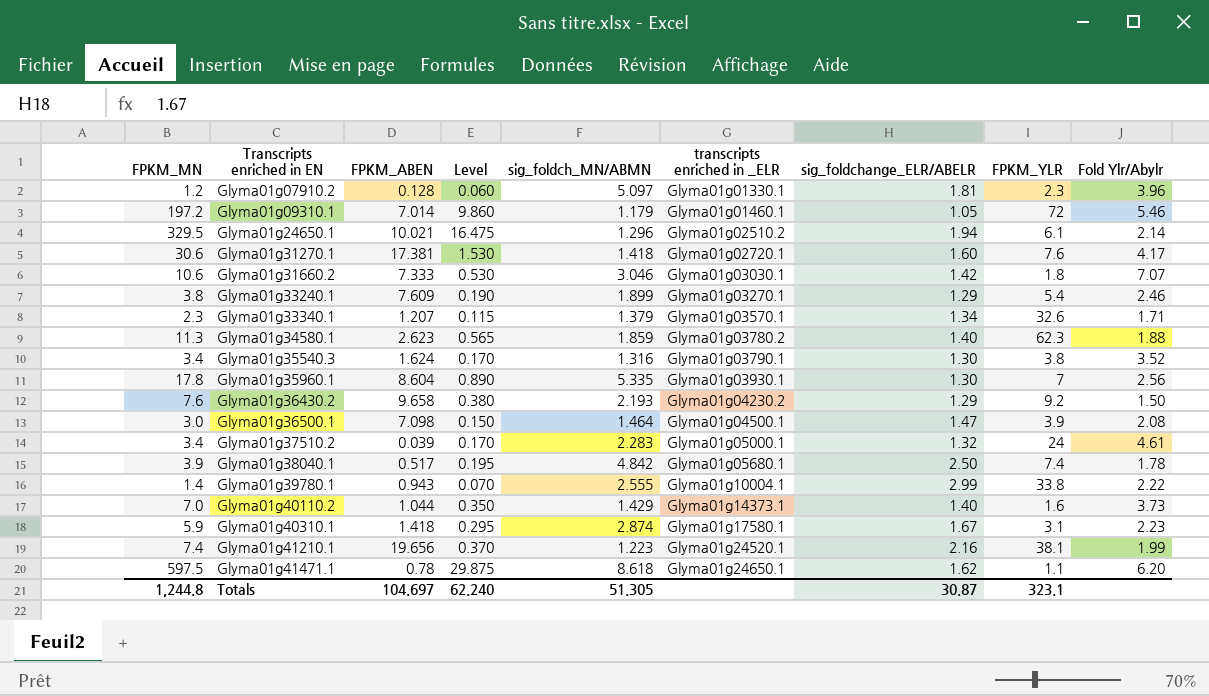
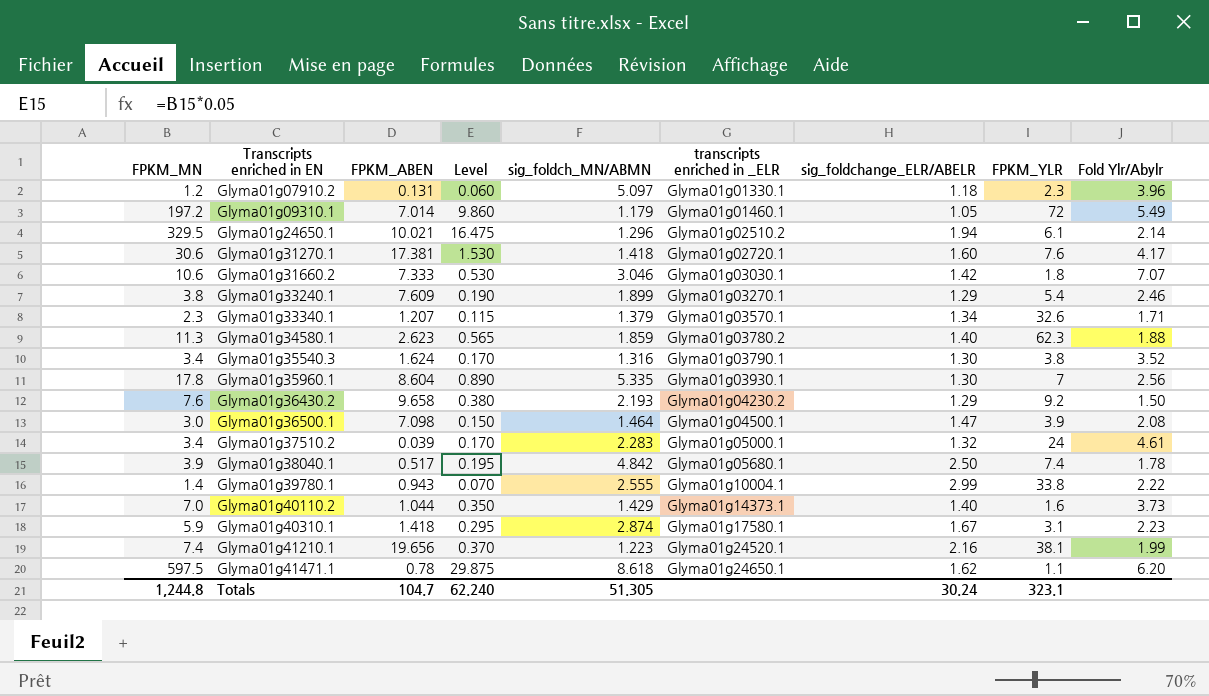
Glyma01g07910.2 | FPKM_ABEN: 0.128 -> 0.131
Glyma01g07910.2 | sig_foldchange_ELR/ABELR: 1.81 -> 1.18
Glyma01g09310.1 | Fold Ylr/Abylr: 5.46 -> 5.49
Totals | FPKM_ABEN: 104.697 -> 104.7
Totals | sig_foldchange_ELR/ABELR: 30.87 -> 30.24

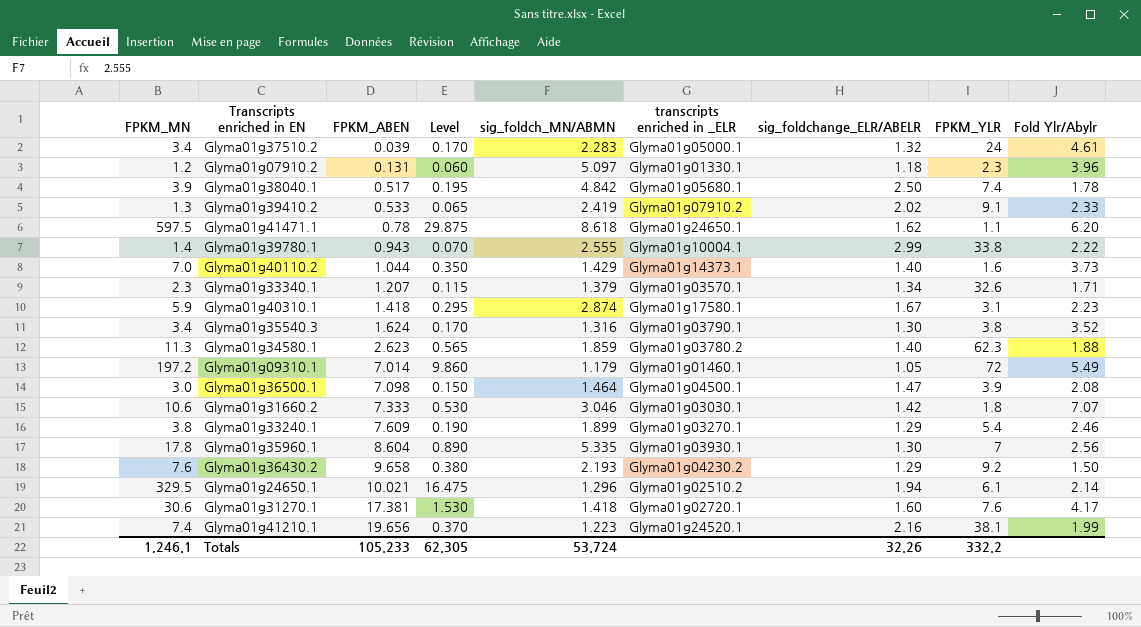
row order: Transcripts enriched in EN ascending -> FPKM_ABEN ascending
row Glyma01g39410.2: none -> 1.3 | 0.533 | 0.065 | 2.419 | Glyma01g07910.2 | 2.02 | 9.1 | 2.33
Totals | FPKM_MN: 1,244.8 -> 1,246.1
Totals | FPKM_ABEN: 104.7 -> 105.233
Totals | Level: 62.240 -> 62.305
Totals | sig_foldch_MN/ABMN: 51.305 -> 53.724
Totals | sig_foldchange_ELR/ABELR: 30.24 -> 32.26
Totals | FPKM_YLR: 323.1 -> 332.2

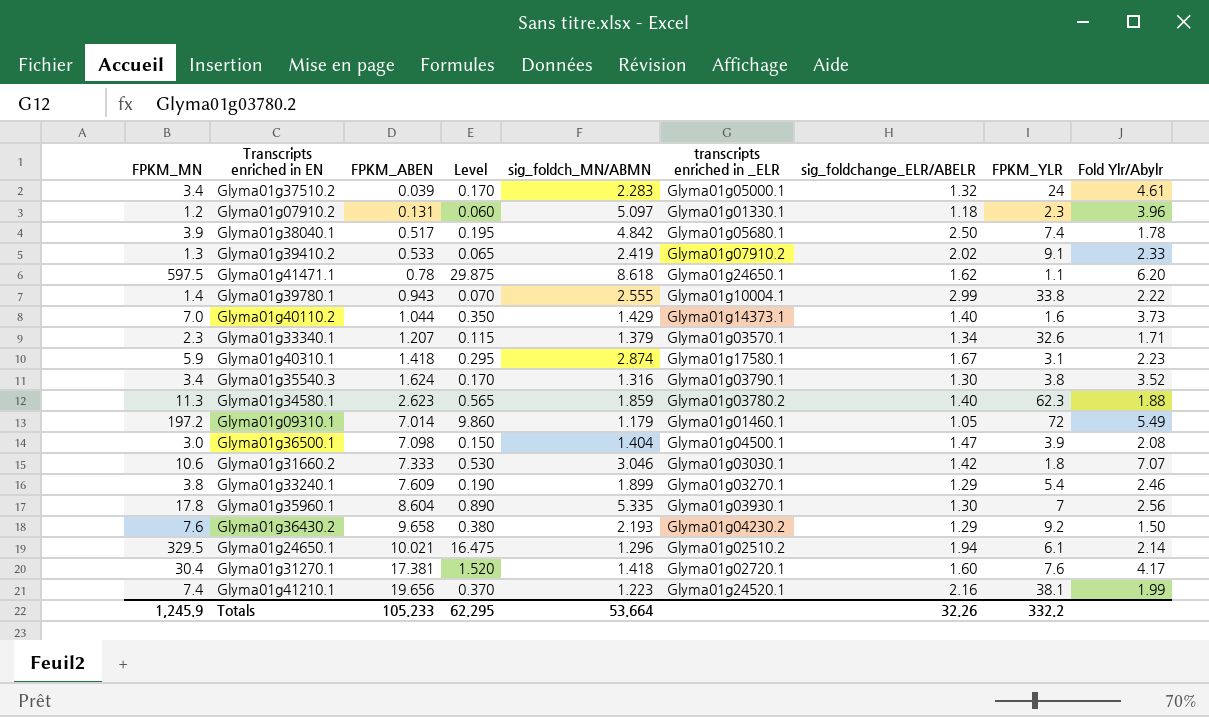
Glyma01g36500.1 | sig_foldch_MN/ABMN: 1.464 -> 1.404
Glyma01g31270.1 | FPKM_MN: 30.6 -> 30.4
Glyma01g31270.1 | Level: 1.530 -> 1.520
Totals | FPKM_MN: 1,246.1 -> 1,245.9
Totals | Level: 62.305 -> 62.295
Totals | sig_foldch_MN/ABMN: 53.724 -> 53.664

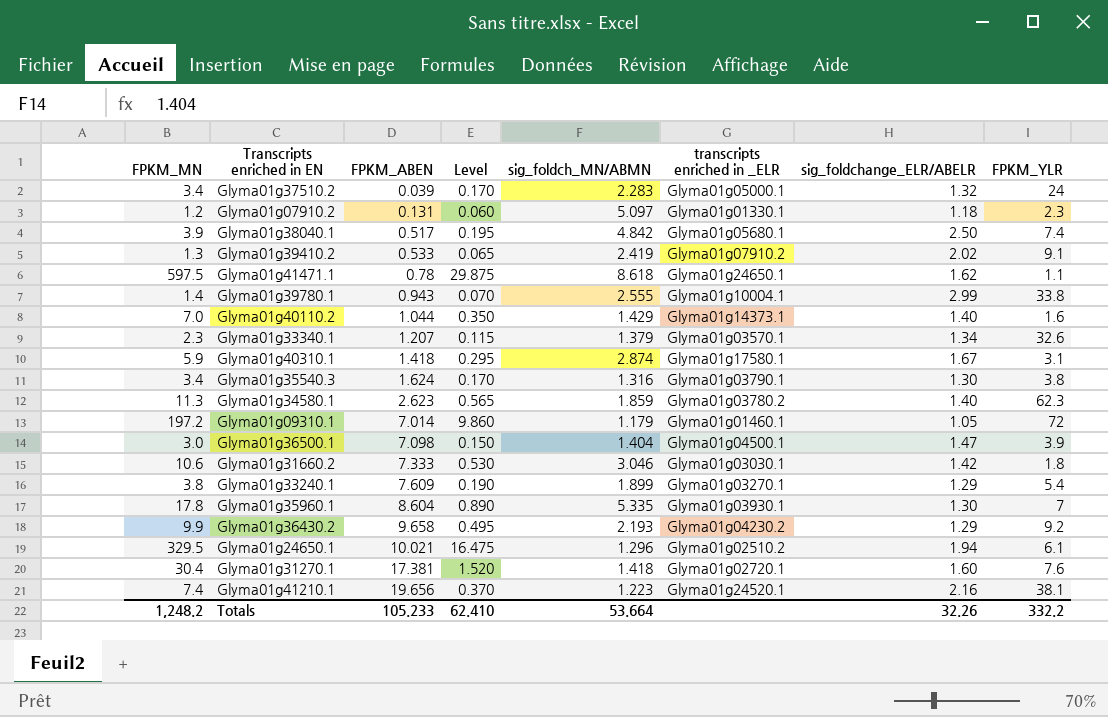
column Fold Ylr/Abylr | position: 9 -> none
Glyma01g36430.2 | FPKM_MN: 7.6 -> 9.9
Glyma01g36430.2 | Level: 0.380 -> 0.495
Totals | FPKM_MN: 1,245.9 -> 1,248.2
Totals | Level: 62.295 -> 62.410

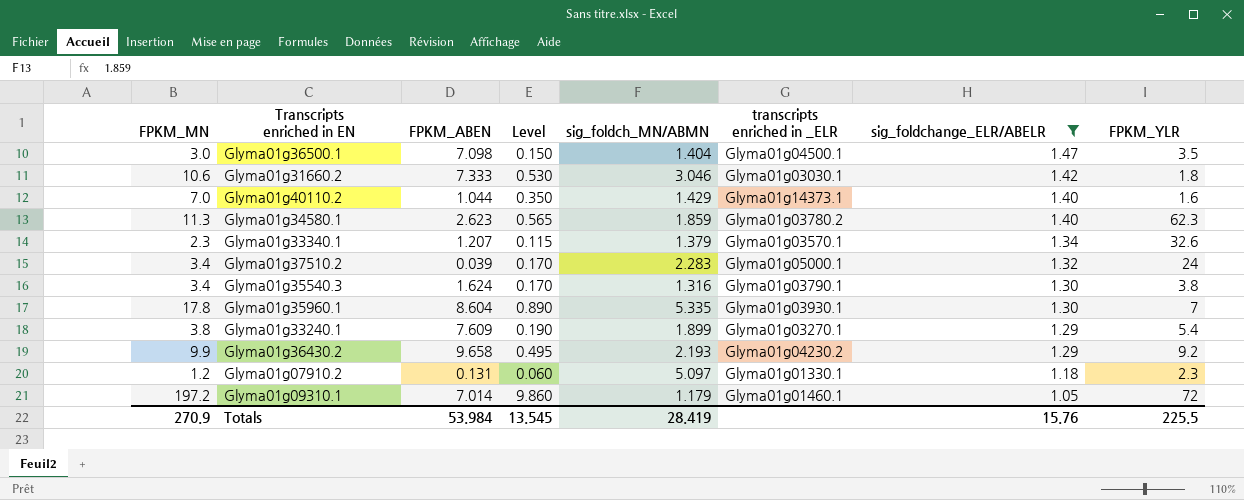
filter: none -> sig_foldchange_ELR/ABELR <= 1.47
row order: FPKM_ABEN ascending -> sig_foldchange_ELR/ABELR descending
Glyma01g36500.1 | FPKM_YLR: 3.9 -> 3.5
Totals | FPKM_MN: 1,248.2 -> 270.9
Totals | FPKM_ABEN: 105.233 -> 53.984
Totals | Level: 62.410 -> 13.545
Totals | sig_foldch_MN/ABMN: 53.664 -> 28.419
Totals | sig_foldchange_ELR/ABELR: 32.26 -> 15.76
Totals | FPKM_YLR: 332.2 -> 225.5

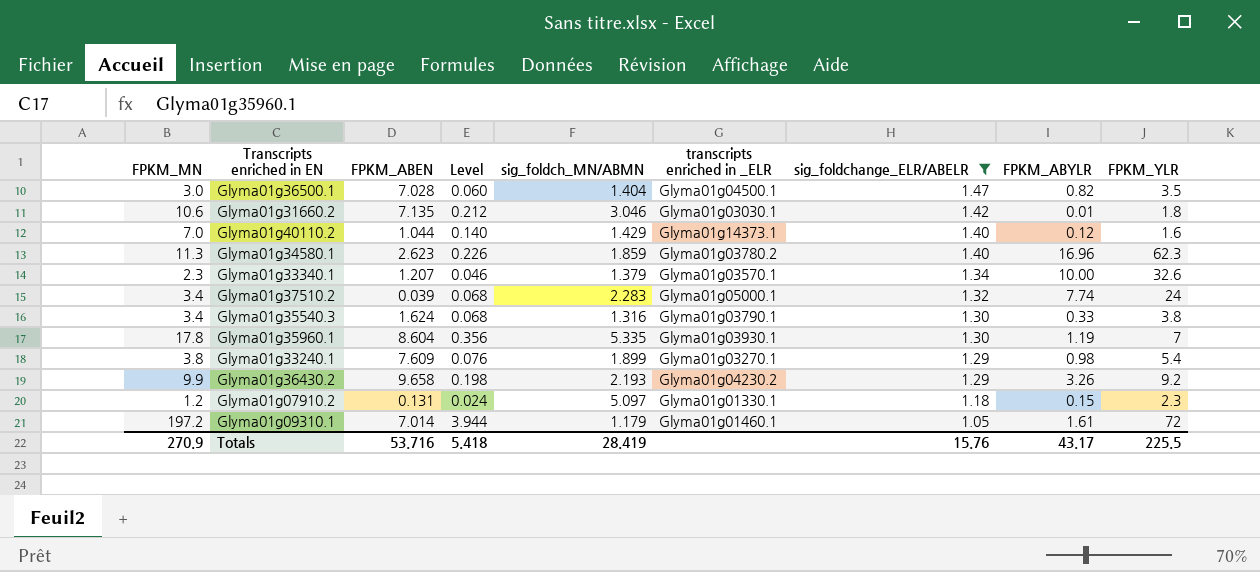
column Level | formula: [FPKM_MN] * 0.05 -> [FPKM_MN] * 0.02
column FPKM_ABYLR | position: none -> 8
Glyma01g36500.1 | FPKM_ABEN: 7.098 -> 7.028
Glyma01g31660.2 | FPKM_ABEN: 7.333 -> 7.135
Totals | FPKM_ABEN: 53.984 -> 53.716
Totals | Level: 13.545 -> 5.418

